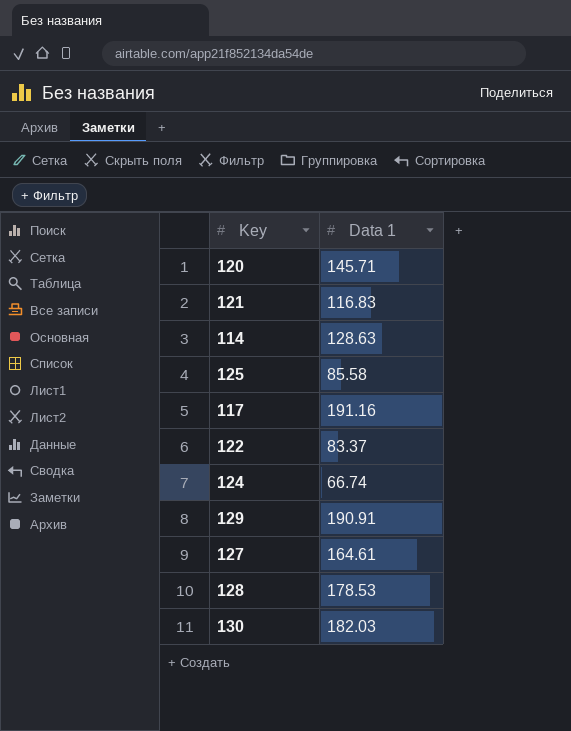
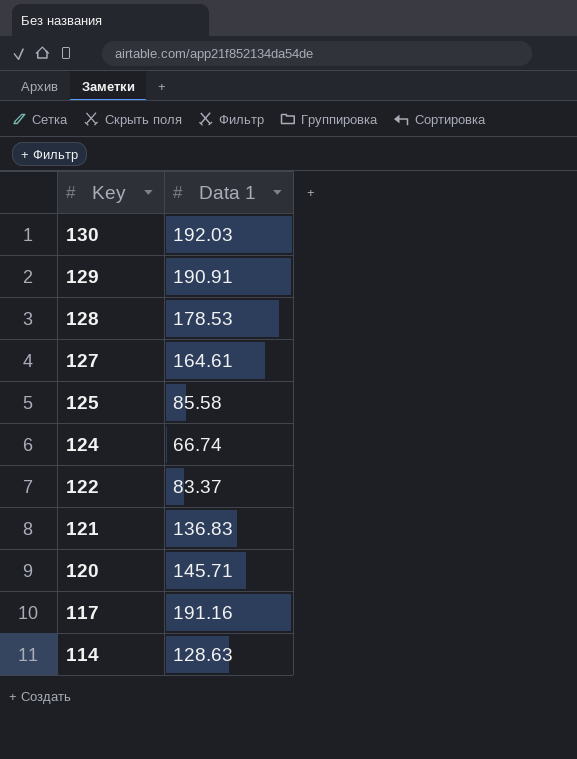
row order: none -> Key descending
130 | Data 1: 182.03 -> 192.03
121 | Data 1: 116.83 -> 136.83

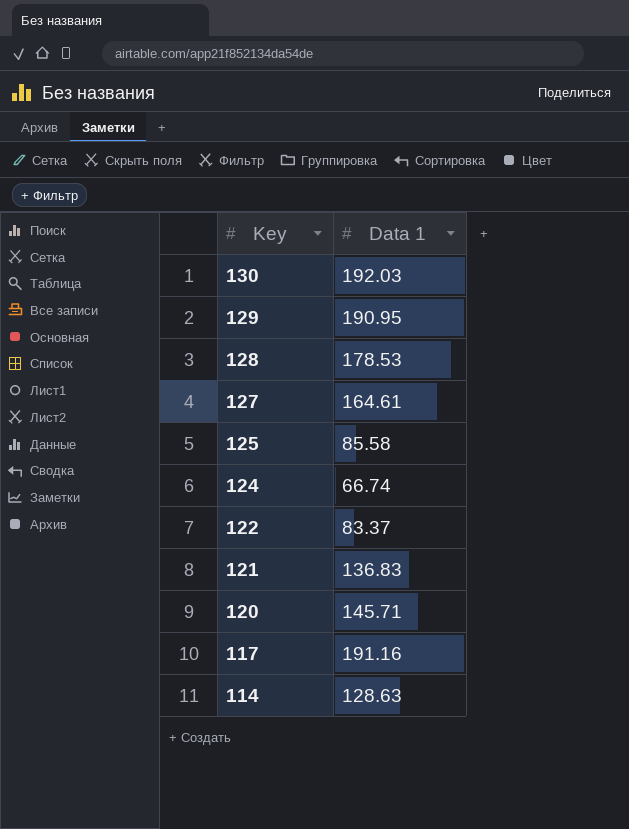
129 | Data 1: 190.91 -> 190.95

